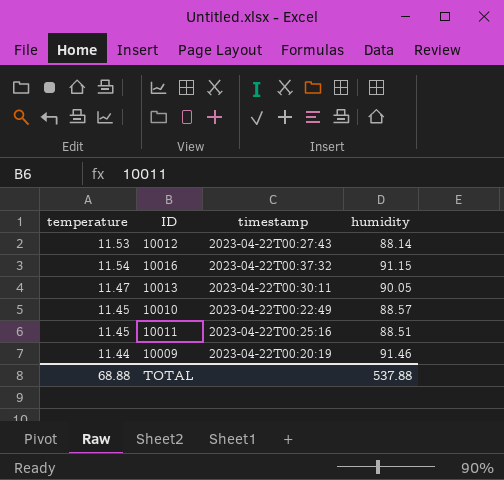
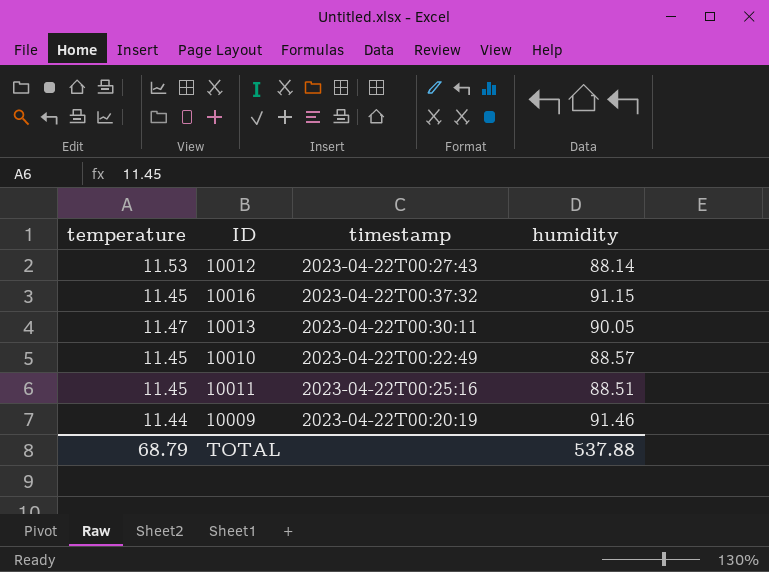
10016 | temperature: 11.54 -> 11.45
TOTAL | temperature: 68.88 -> 68.79

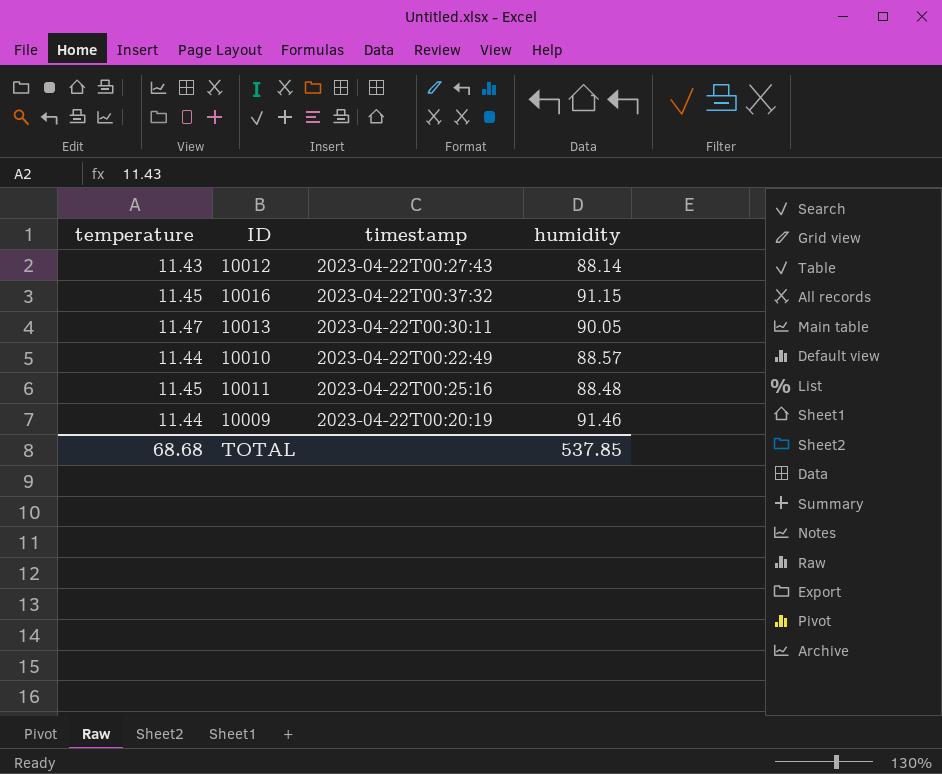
10012 | temperature: 11.53 -> 11.43
10010 | temperature: 11.45 -> 11.44
10011 | humidity: 88.51 -> 88.48
TOTAL | temperature: 68.79 -> 68.68
TOTAL | humidity: 537.88 -> 537.85

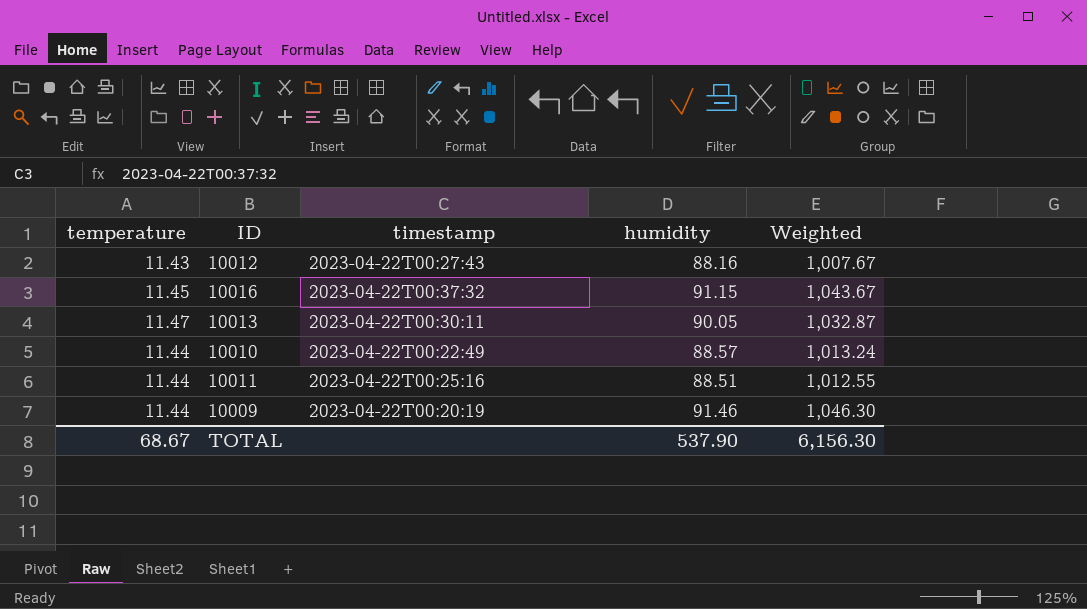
column Weighted | formula: none -> [temperature] * [humidity]
10012 | humidity: 88.14 -> 88.16
10011 | temperature: 11.45 -> 11.44
10011 | humidity: 88.48 -> 88.51
TOTAL | temperature: 68.68 -> 68.67
TOTAL | humidity: 537.85 -> 537.90

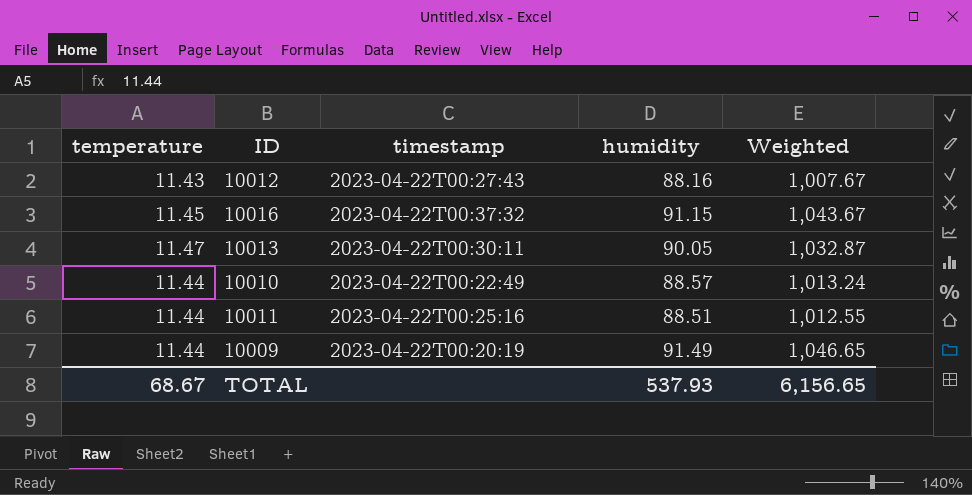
10009 | humidity: 91.46 -> 91.49
10009 | Weighted: 1,046.30 -> 1,046.65
TOTAL | humidity: 537.90 -> 537.93
TOTAL | Weighted: 6,156.30 -> 6,156.65

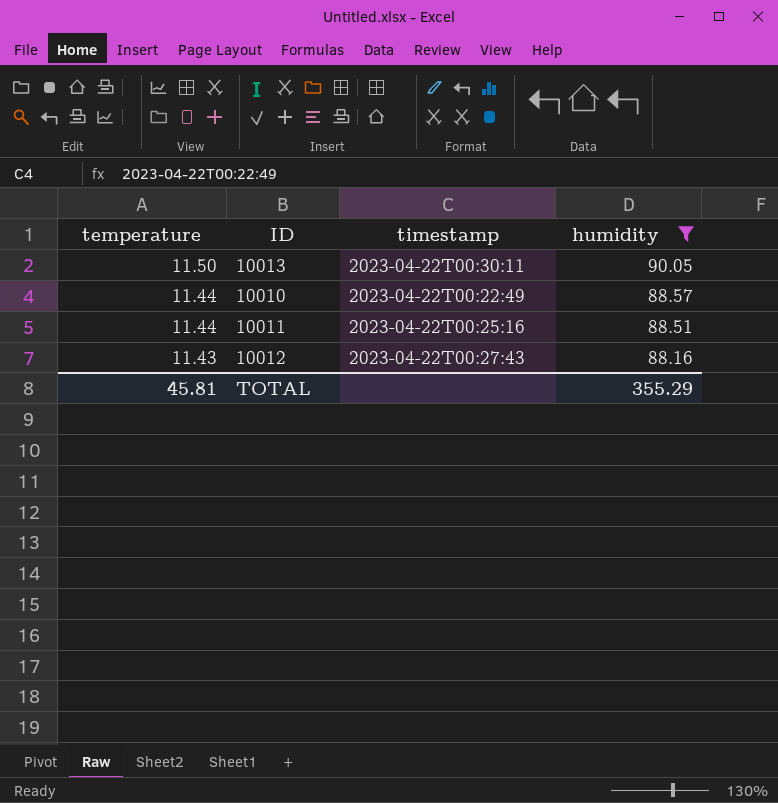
filter: none -> humidity <= 90.05
row order: none -> temperature descending
column Weighted | formula: [temperature] * [humidity] -> none
10013 | temperature: 11.47 -> 11.50
TOTAL | temperature: 68.67 -> 45.81
TOTAL | humidity: 537.93 -> 355.29

